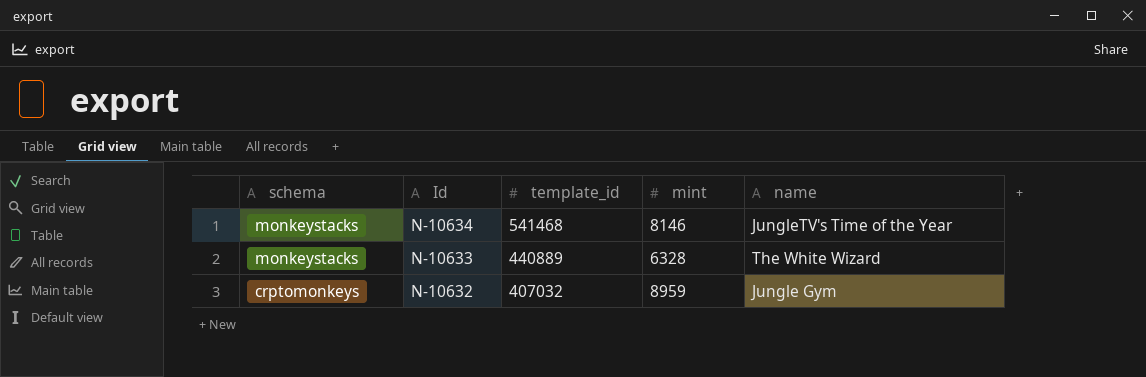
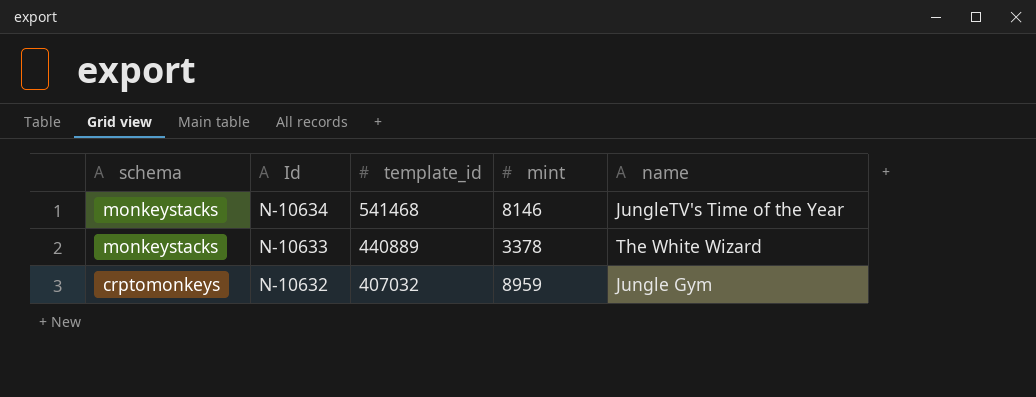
N-10633 | mint: 6328 -> 3378

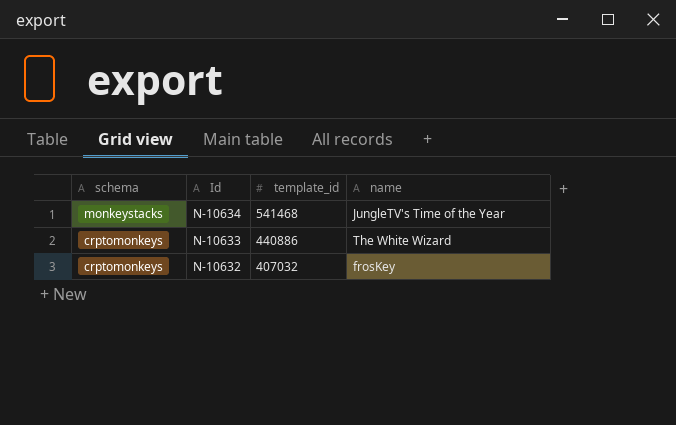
column mint | position: 4 -> none
N-10633 | schema: monkeystacks -> crptomonkeys
N-10633 | template_id: 440889 -> 440886
N-10632 | name: Jungle Gym -> frosKey

